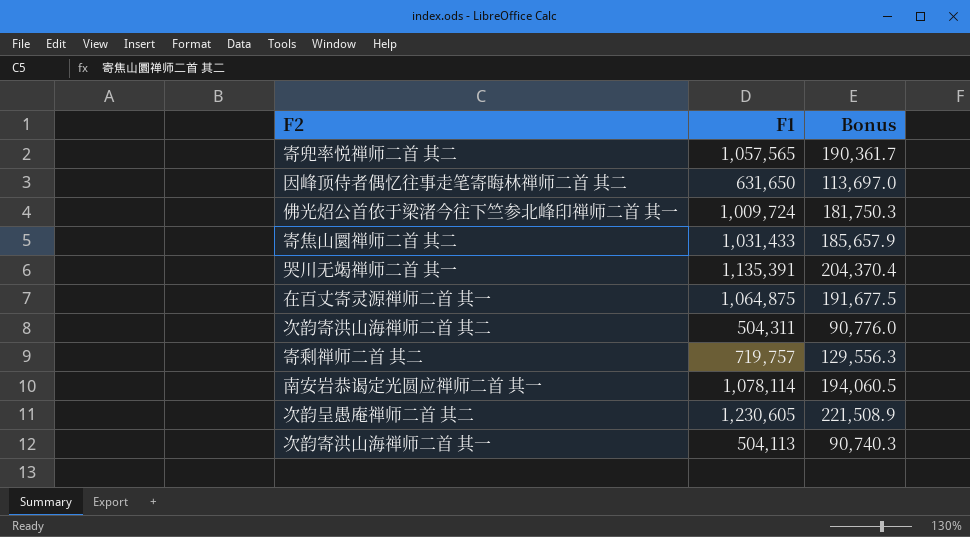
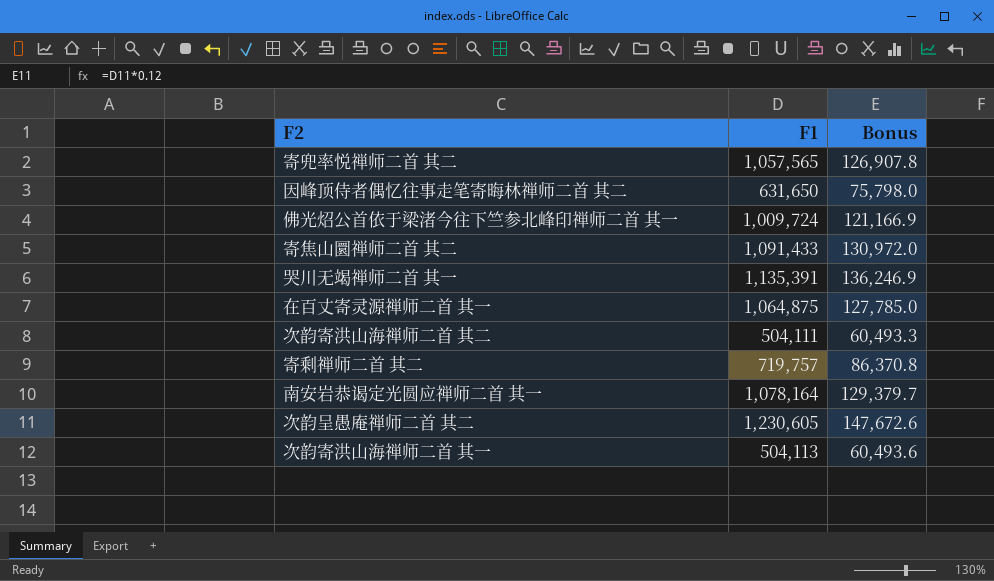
column Bonus | formula: [F1] * 0.18 -> [F1] * 0.12
寄焦山圜禅师二首 其二 | F1: 1,031,433 -> 1,091,433
次韵寄洪山海禅师二首 其二 | F1: 504,311 -> 504,111
南安岩恭谒定光圆应禅师二首 其一 | F1: 1,078,114 -> 1,078,164

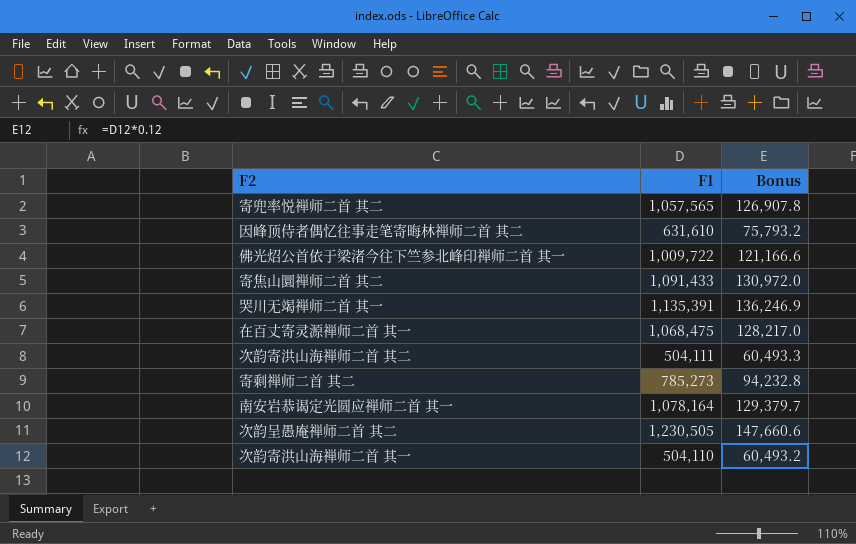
因峰顶侍者偶忆往事走笔寄晦林禅师二首 其二 | F1: 631,650 -> 631,610
因峰顶侍者偶忆往事走笔寄晦林禅师二首 其二 | Bonus: 75,798.0 -> 75,793.2
佛光炤公首依于梁渚今往下竺参北峰印禅师二首 其一 | F1: 1,009,724 -> 1,009,722
佛光炤公首依于梁渚今往下竺参北峰印禅师二首 其一 | Bonus: 121,166.9 -> 121,166.6
在百丈寄灵源禅师二首 其一 | F1: 1,064,875 -> 1,068,475
在百丈寄灵源禅师二首 其一 | Bonus: 127,785.0 -> 128,217.0
寄剩禅师二首 其二 | F1: 719,757 -> 785,273
寄剩禅师二首 其二 | Bonus: 86,370.8 -> 94,232.8
次韵呈愚庵禅师二首 其二 | F1: 1,230,605 -> 1,230,505
次韵呈愚庵禅师二首 其二 | Bonus: 147,672.6 -> 147,660.6
次韵寄洪山海禅师二首 其一 | F1: 504,113 -> 504,110
次韵寄洪山海禅师二首 其一 | Bonus: 60,493.6 -> 60,493.2

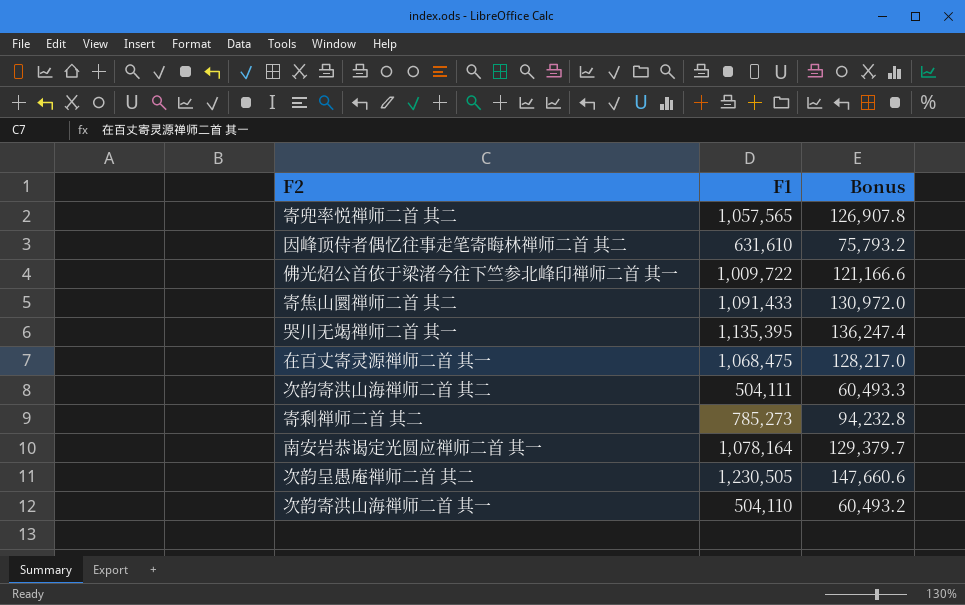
哭川无竭禅师二首 其一 | F1: 1,135,391 -> 1,135,395
哭川无竭禅师二首 其一 | Bonus: 136,246.9 -> 136,247.4

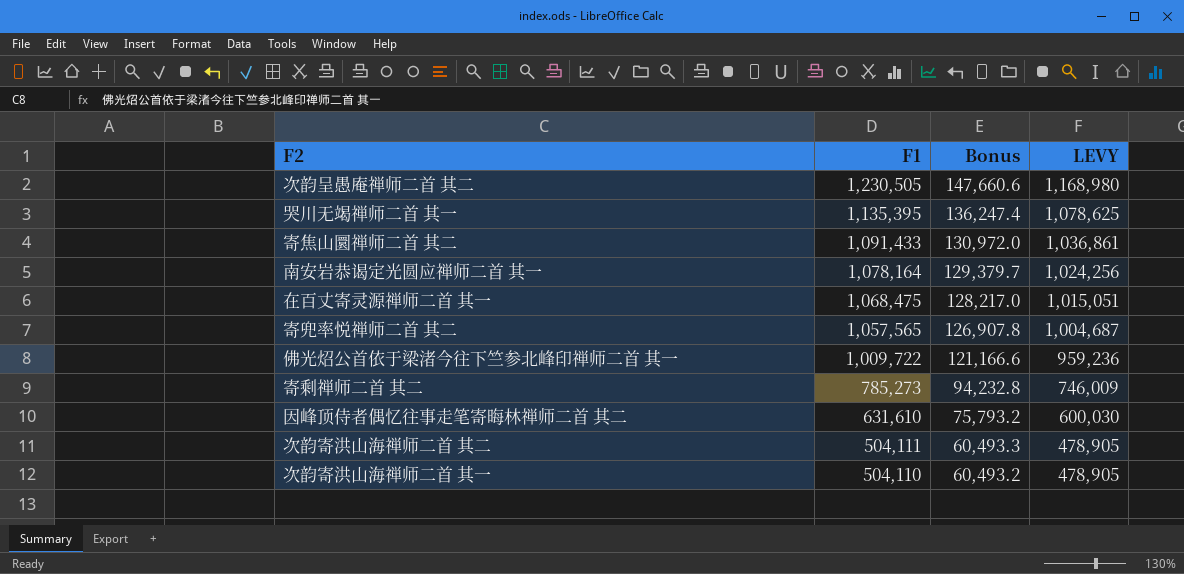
row order: none -> F1 descending
column LEVY | formula: none -> [F1] * 0.95

